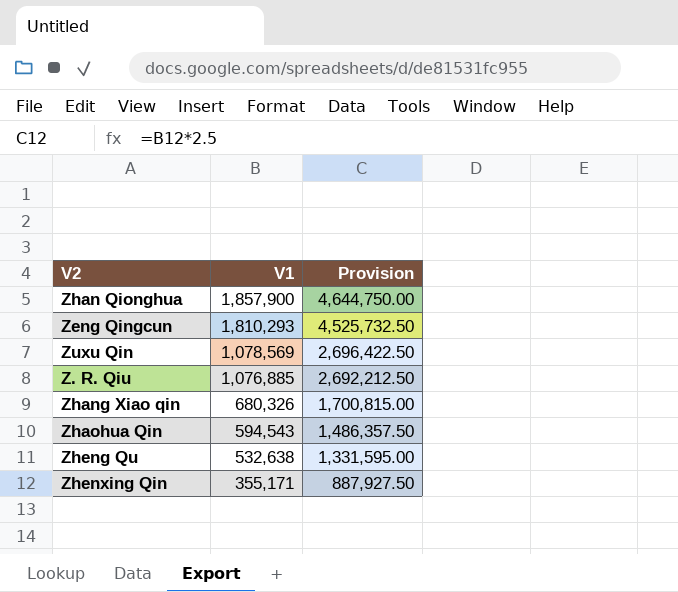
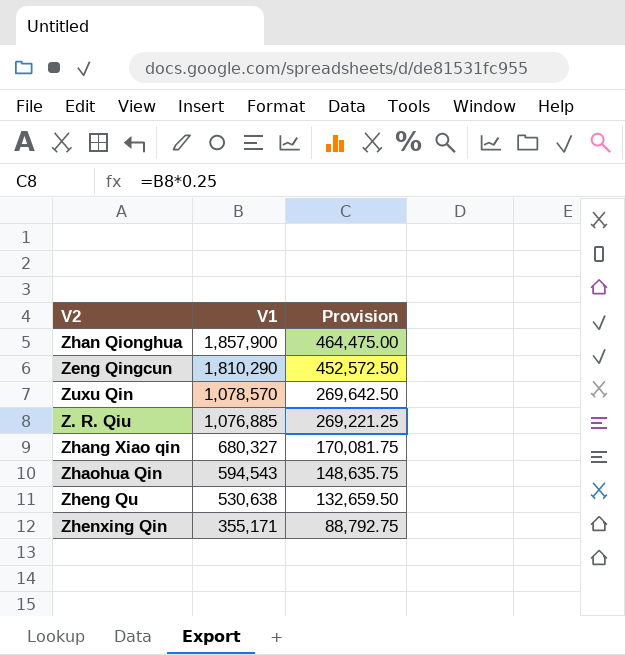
column Provision | formula: [V1] * 2.5 -> [V1] * 0.25
Zeng Qingcun | V1: 1,810,293 -> 1,810,290
Zuxu Qin | V1: 1,078,569 -> 1,078,570
Zhang Xiao qin | V1: 680,326 -> 680,327
Zheng Qu | V1: 532,638 -> 530,638

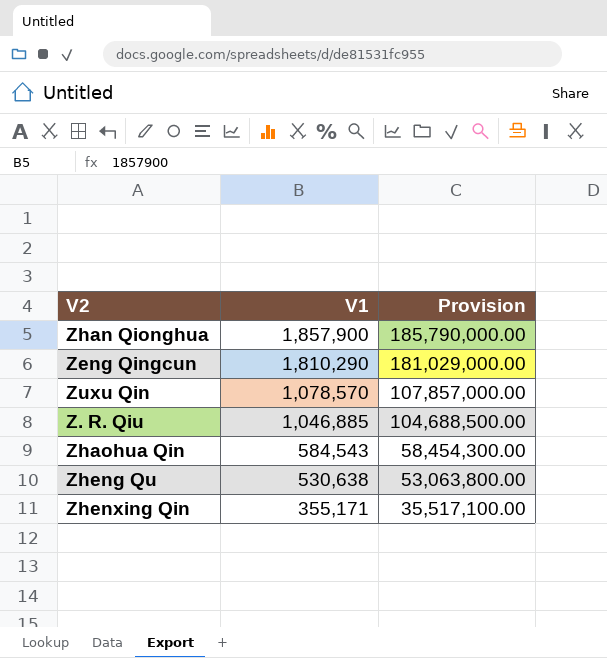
column Provision | formula: [V1] * 0.25 -> [V1] * 100
row Zhang Xiao qin: 680,327 | 170,081.75 -> none
Z. R. Qiu | V1: 1,076,885 -> 1,046,885
Zhaohua Qin | V1: 594,543 -> 584,543

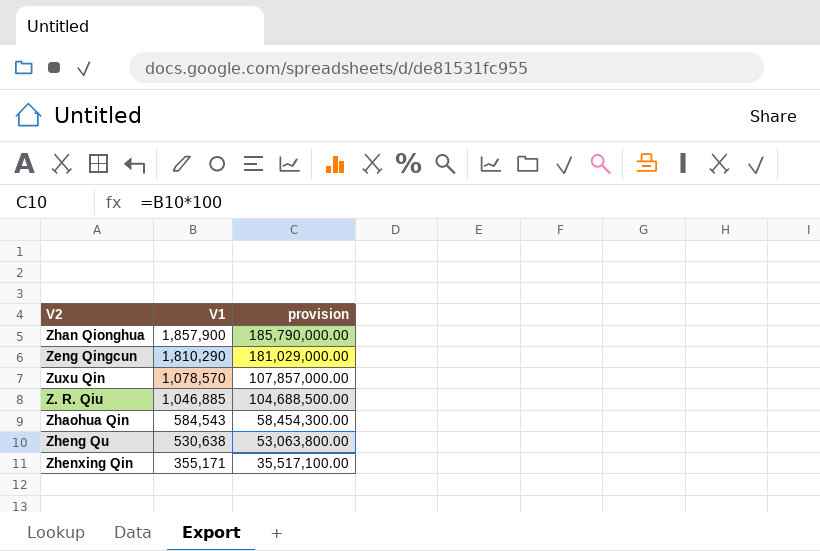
column name: Provision -> provision

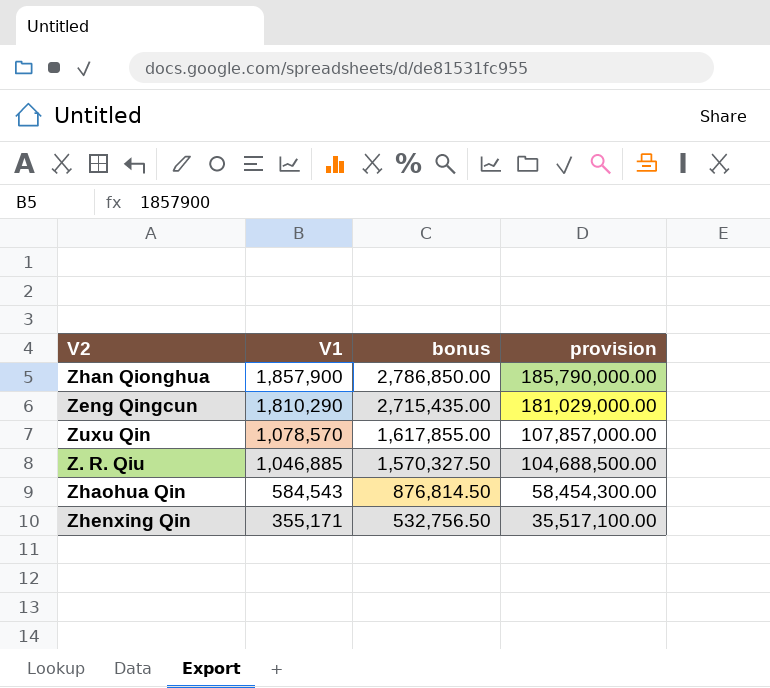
column bonus | formula: none -> [V1] * 1.5
row Zheng Qu: 530,638 | 53,063,800.00 -> none

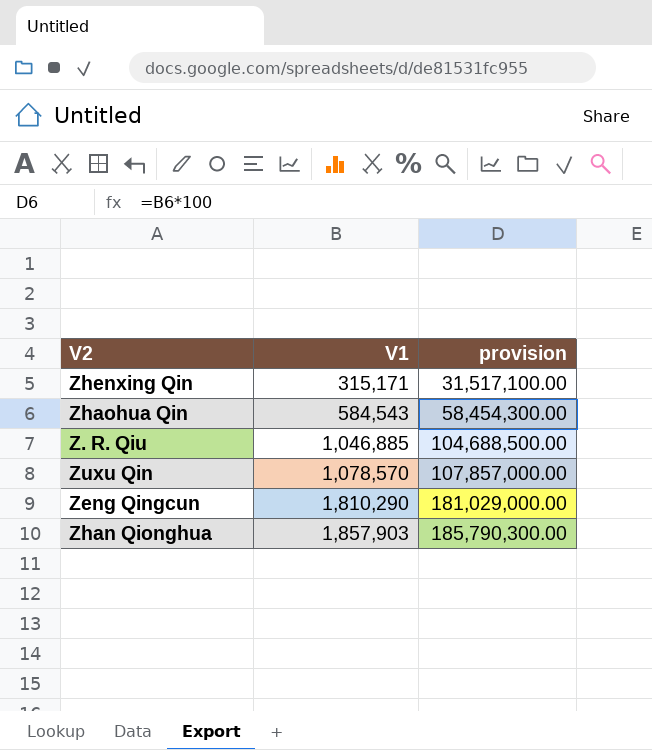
row order: V1 descending -> V1 ascending
column bonus | formula: [V1] * 1.5 -> none
Zhenxing Qin | V1: 355,171 -> 315,171
Zhenxing Qin | provision: 35,517,100.00 -> 31,517,100.00
Zhan Qionghua | V1: 1,857,900 -> 1,857,903
Zhan Qionghua | provision: 185,790,000.00 -> 185,790,300.00

